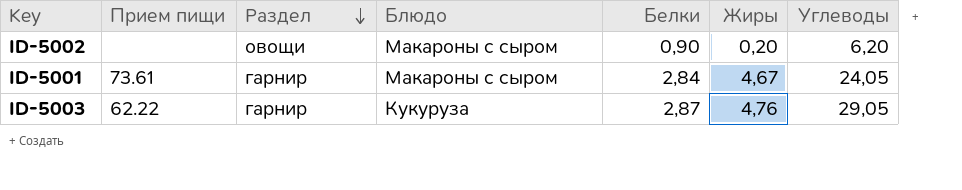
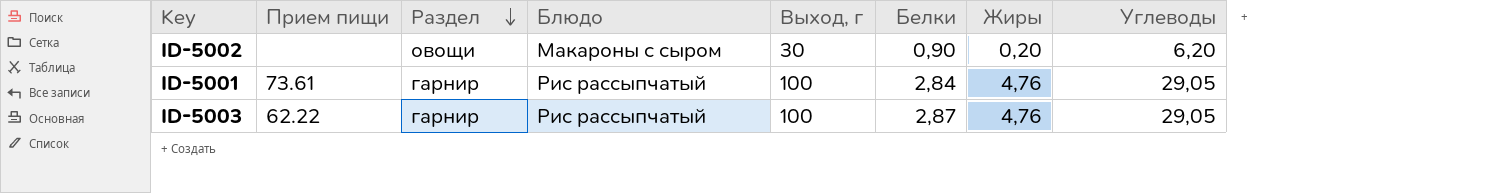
column Выход, г | position: none -> 5
ID-5001 | Блюдо: Макароны с сыром -> Рис рассыпчатый
ID-5001 | Жиры: 4,67 -> 4,76
ID-5001 | Углеводы: 24,05 -> 29,05
ID-5003 | Блюдо: Кукуруза -> Рис рассыпчатый

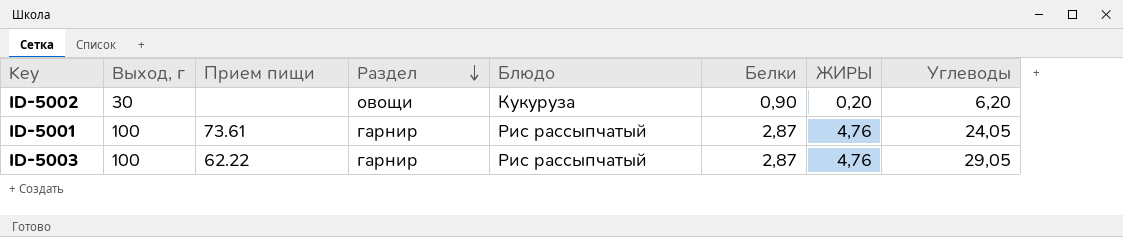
column Выход, г | position: 5 -> 2
column name: Жиры -> ЖИРЫ
ID-5002 | Блюдо: Макароны с сыром -> Кукуруза
ID-5001 | Белки: 2,84 -> 2,87
ID-5001 | Углеводы: 29,05 -> 24,05

